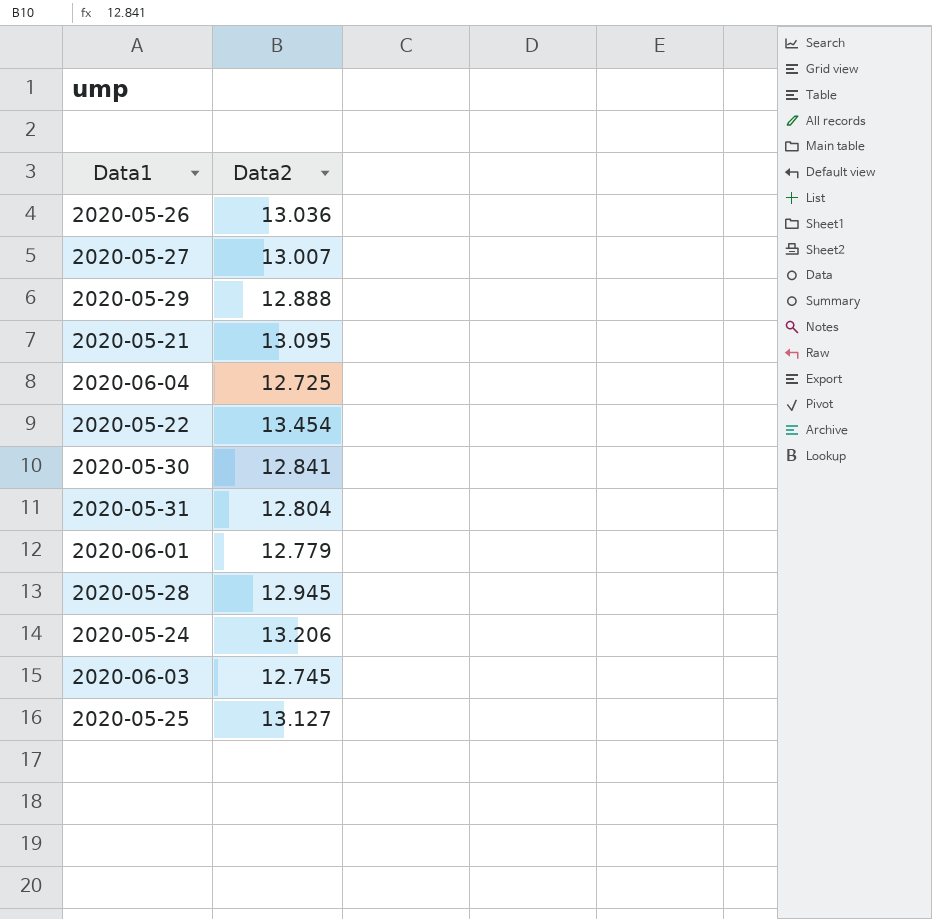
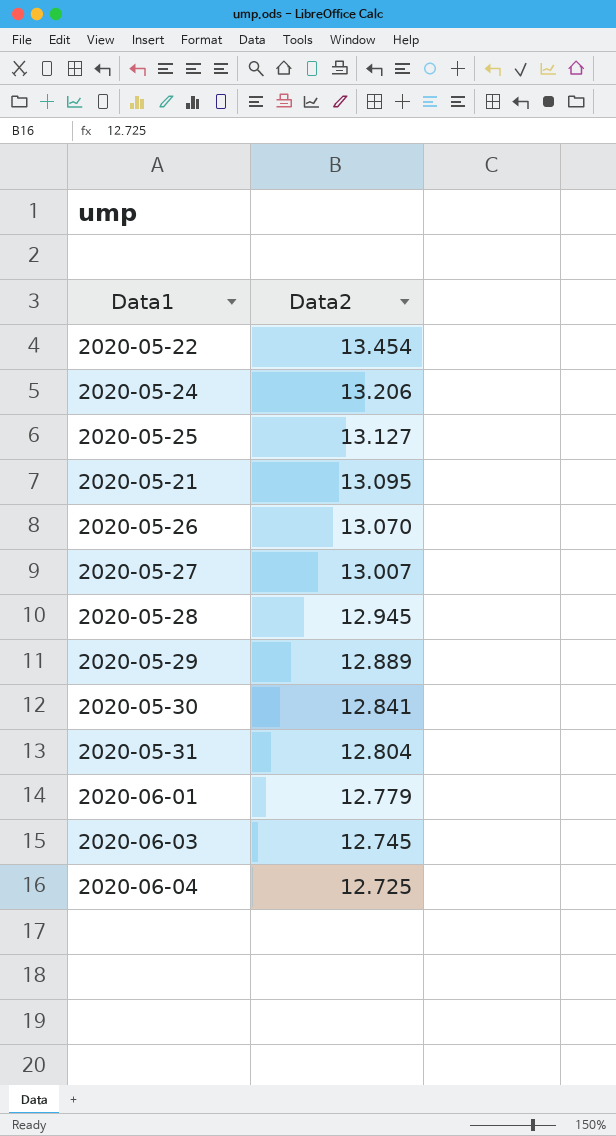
row order: none -> Data2 descending
2020-05-26 | Data2: 13.036 -> 13.070
2020-05-29 | Data2: 12.888 -> 12.889

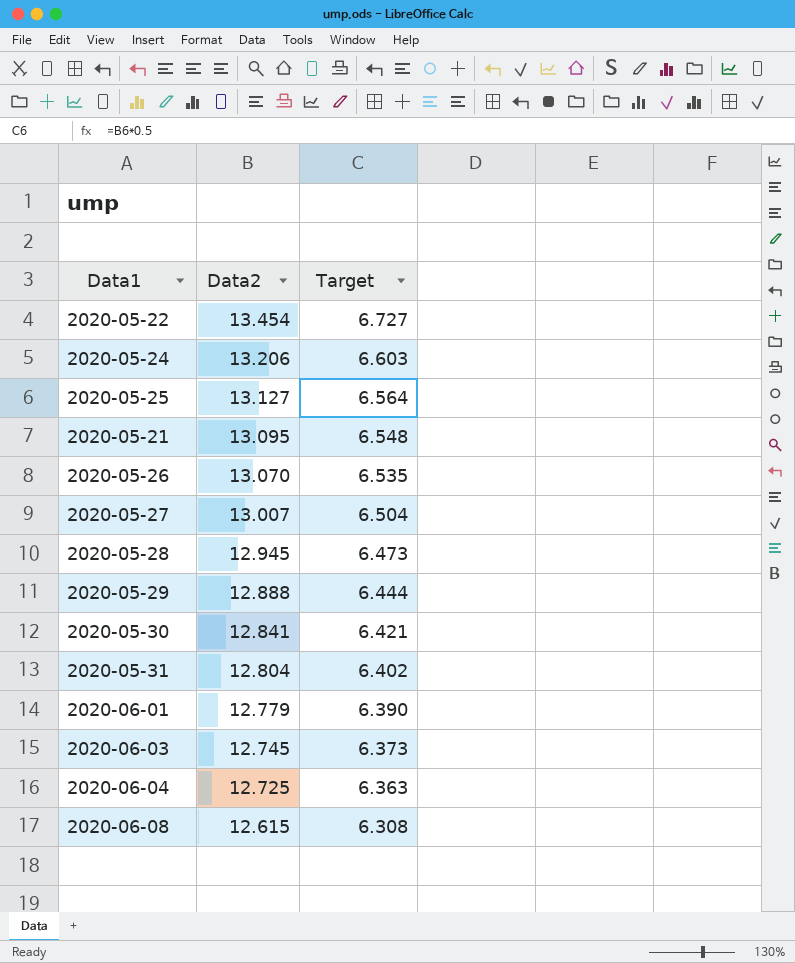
column Target | formula: none -> [Data2] * 0.5
2020-05-29 | Data2: 12.889 -> 12.888
row 2020-06-08: none -> 12.615 | 6.308

